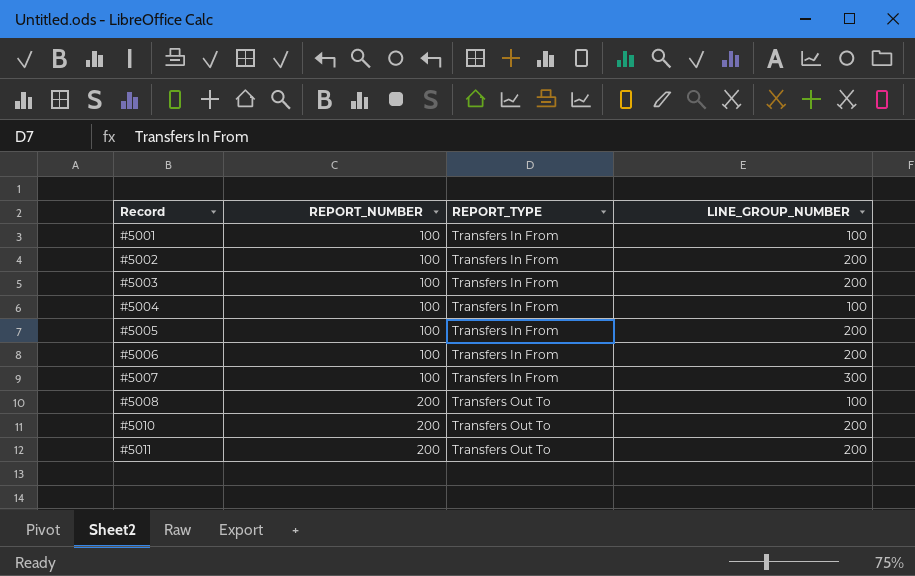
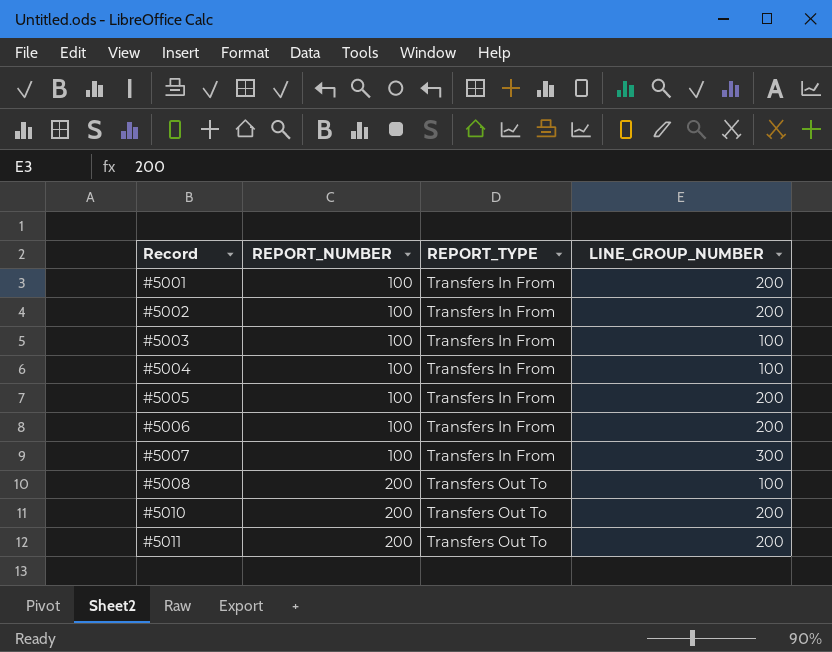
#5001 | LINE_GROUP_NUMBER: 100 -> 200
#5003 | LINE_GROUP_NUMBER: 200 -> 100

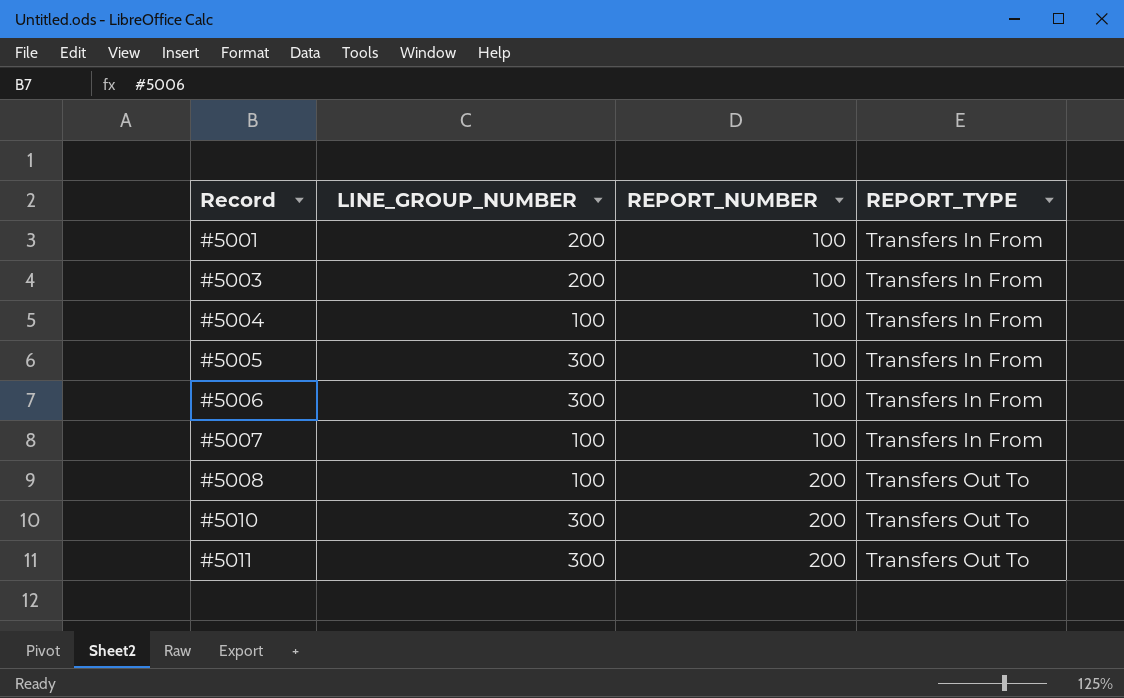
column LINE_GROUP_NUMBER | position: 4 -> 2
row #5002: 100 | Transfers In From | 200 -> none
#5003 | LINE_GROUP_NUMBER: 100 -> 200
#5005 | LINE_GROUP_NUMBER: 200 -> 300
#5006 | LINE_GROUP_NUMBER: 200 -> 300
#5007 | LINE_GROUP_NUMBER: 300 -> 100
#5010 | LINE_GROUP_NUMBER: 200 -> 300
#5011 | LINE_GROUP_NUMBER: 200 -> 300

